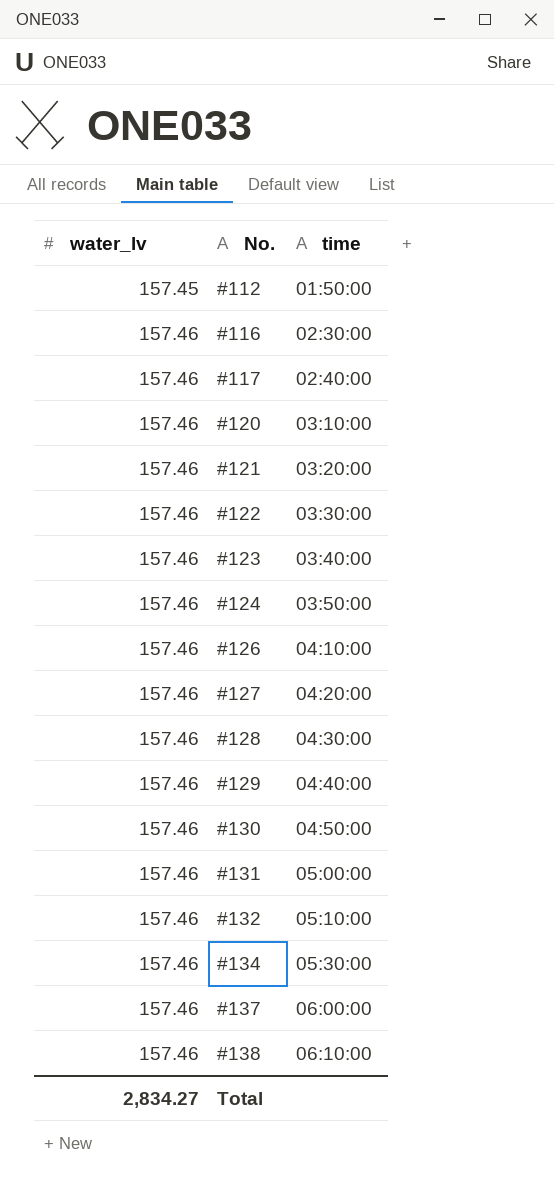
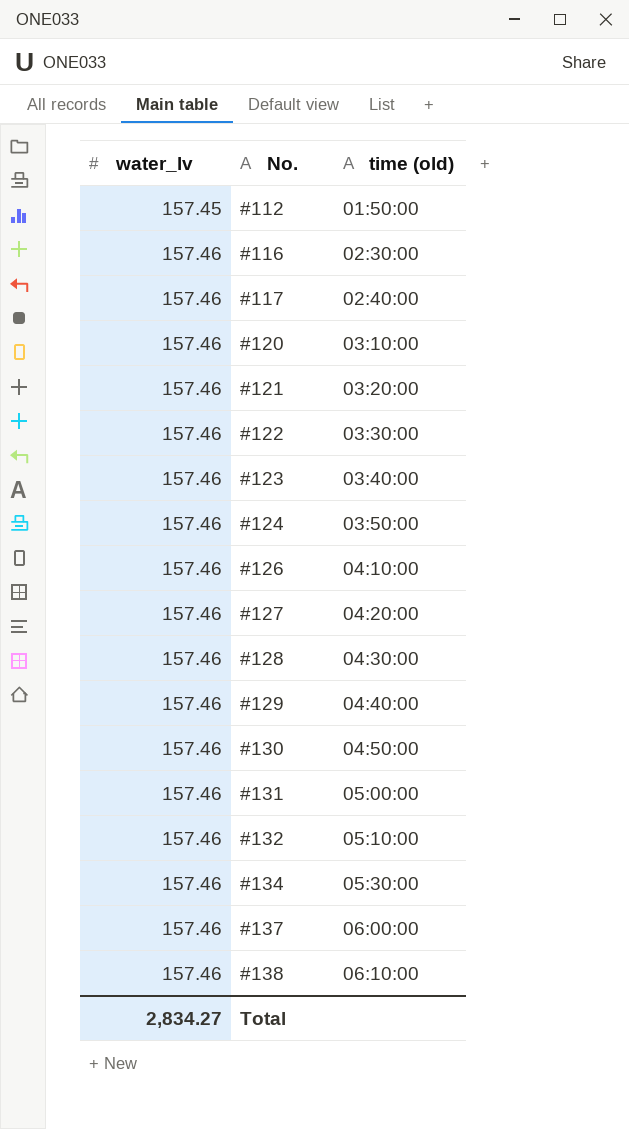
column name: time -> time (old)

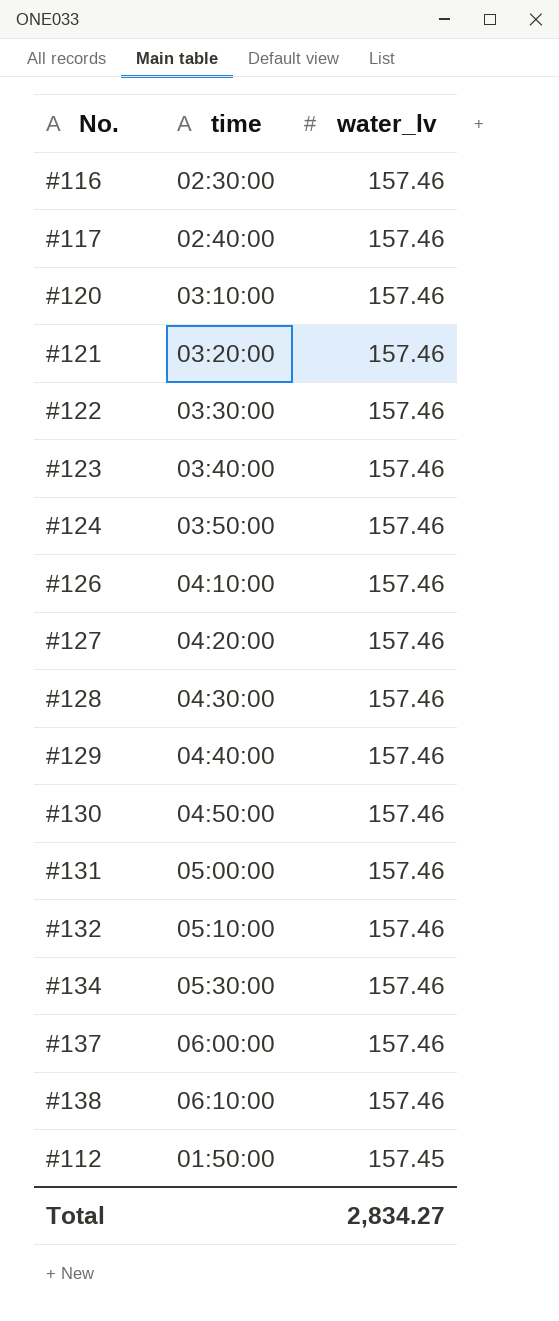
row order: water_lv ascending -> water_lv descending
column name: time (old) -> time
column water_lv | position: 1 -> 3

